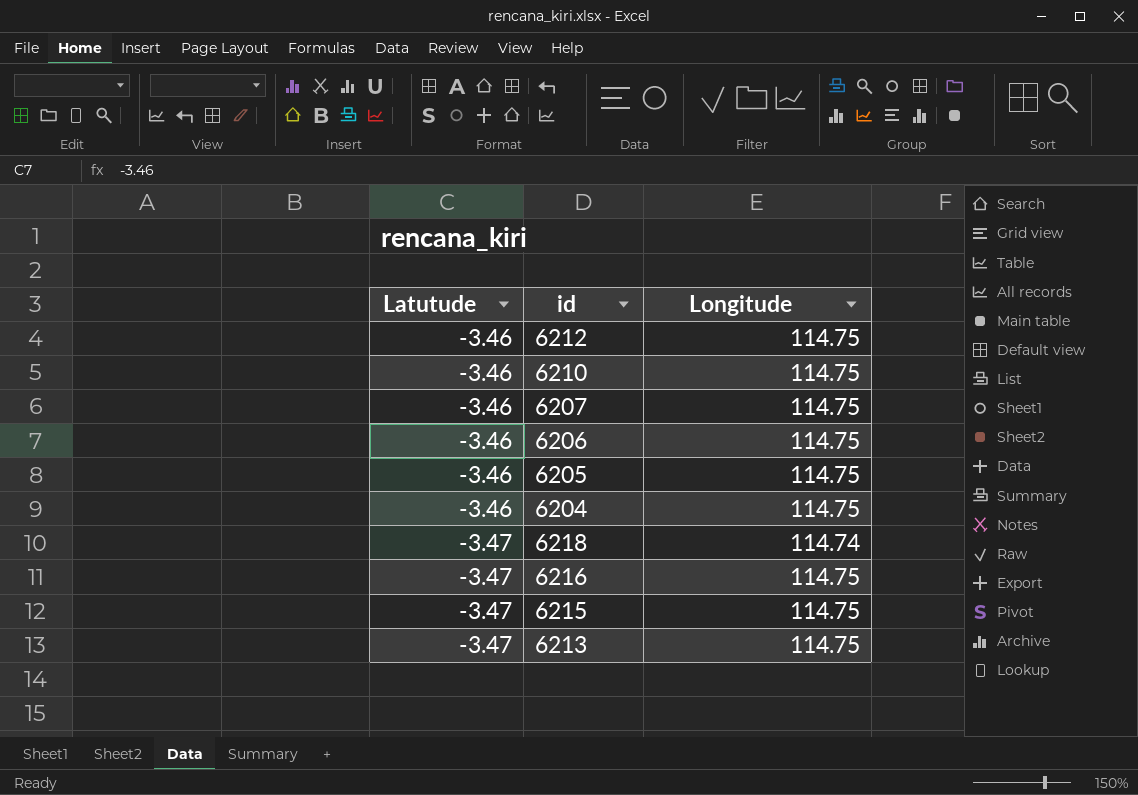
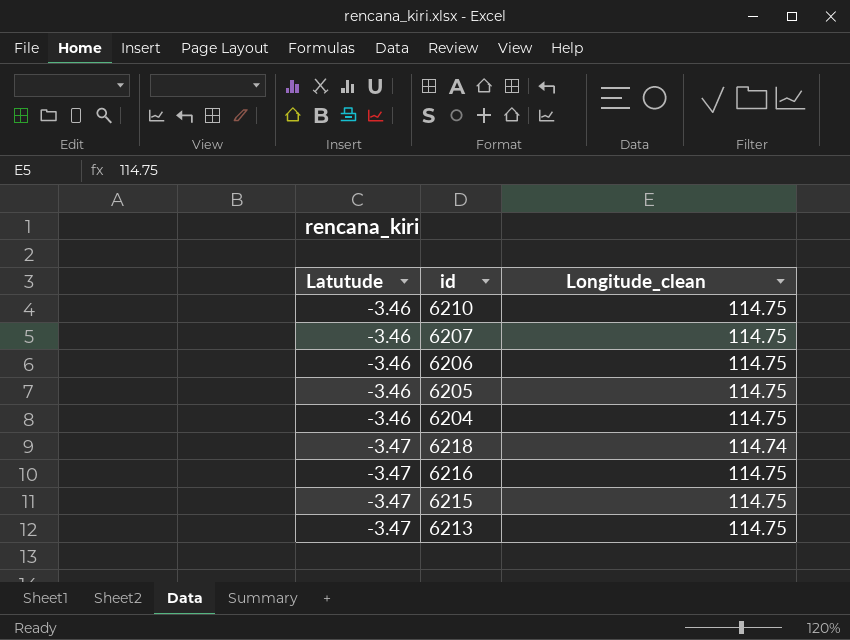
column name: Longitude -> Longitude_clean
row 6212: -3.46 | 114.75 -> none

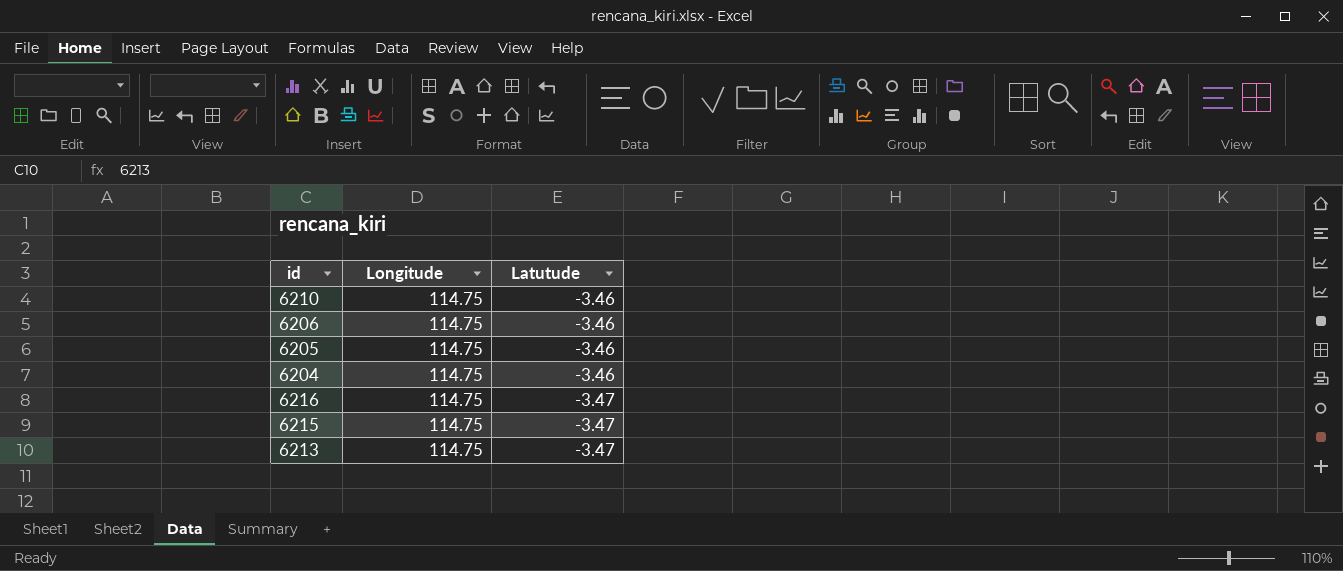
column name: Longitude_clean -> Longitude
column Latutude | position: 1 -> 3
row 6207: -3.46 | 114.75 -> none
row 6218: -3.47 | 114.74 -> none

